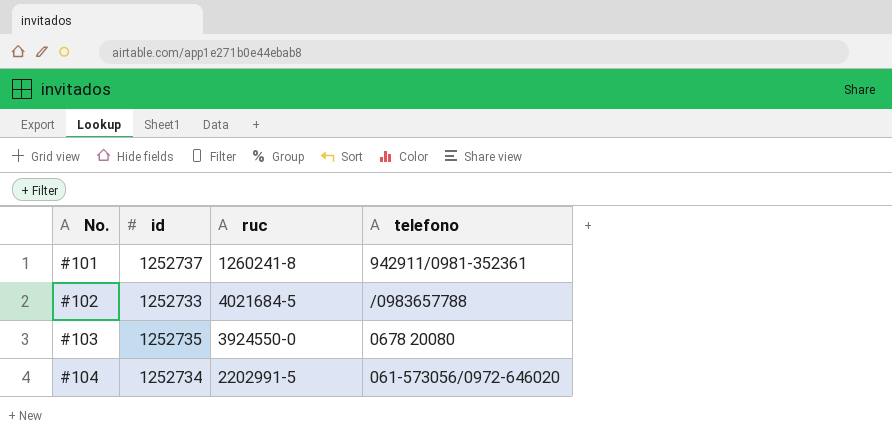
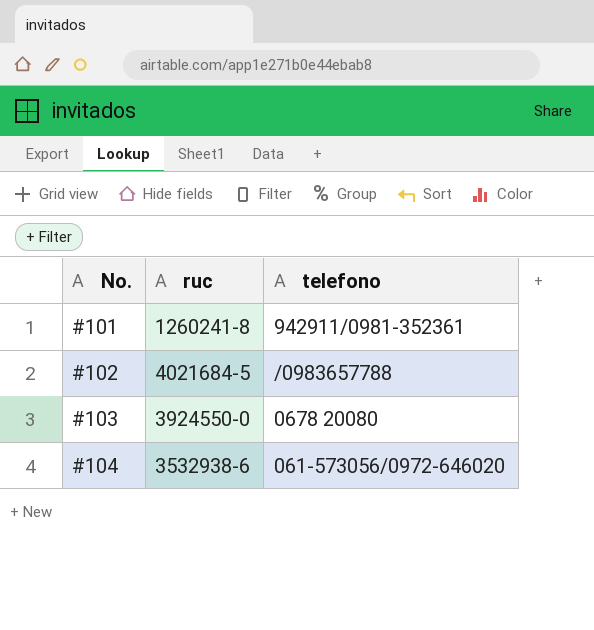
column id | position: 2 -> none
#104 | ruc: 2202991-5 -> 3532938-6

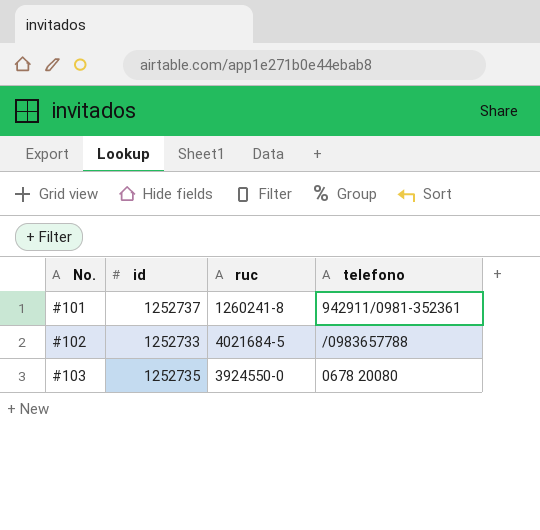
column id | position: none -> 2
row #104: 3532938-6 | 061-573056/0972-646020 -> none

